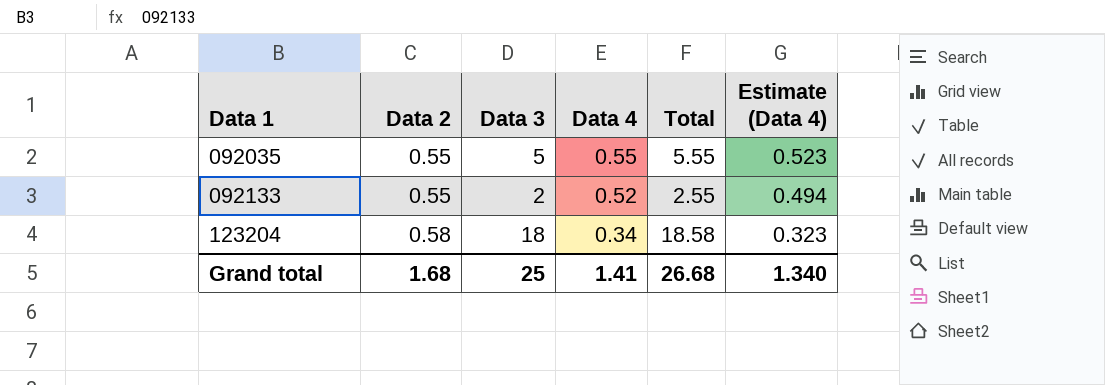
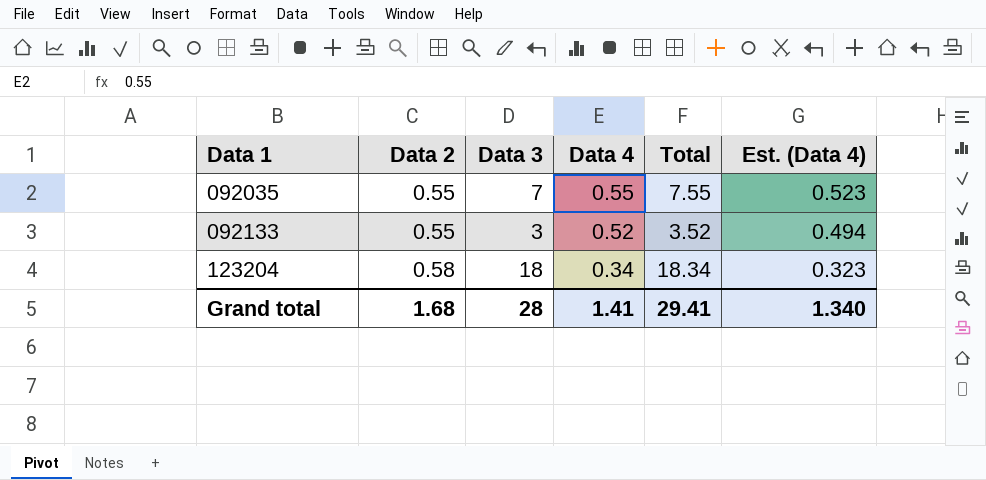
column Total | formula: [Data 2] + [Data 3] -> [Data 3] + [Data 4]
column name: Estimate (Data 4) -> Est. (Data 4)
092035 | Data 3: 5 -> 7
092133 | Data 3: 2 -> 3
Grand total | Data 3: 25 -> 28
Grand total | Total: 26.68 -> 29.41

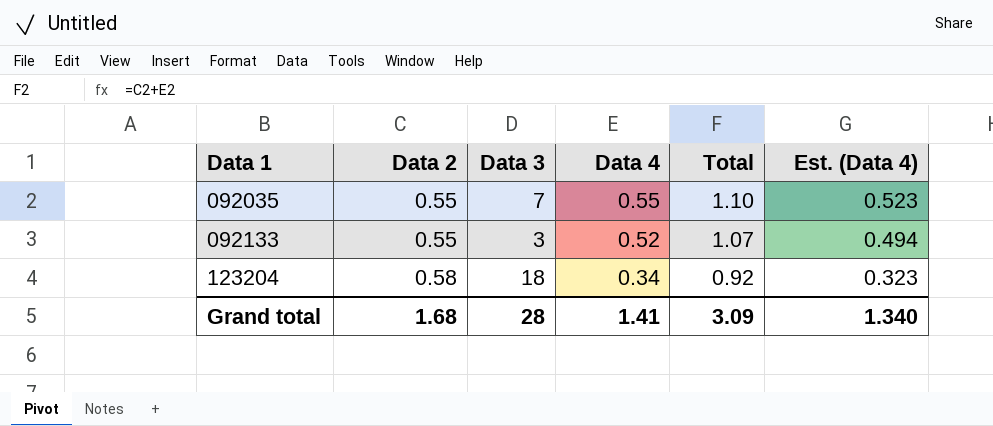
column Total | formula: [Data 3] + [Data 4] -> [Data 2] + [Data 4]
Grand total | Total: 29.41 -> 3.09

